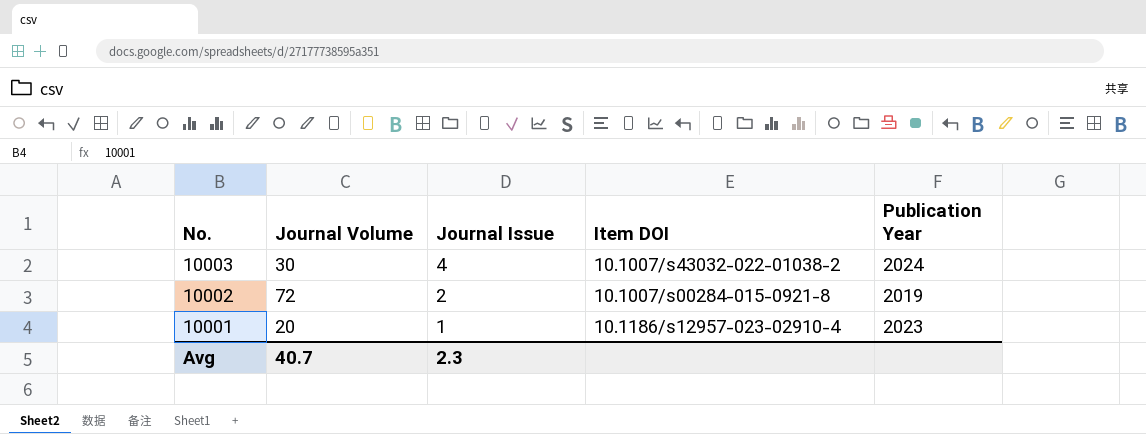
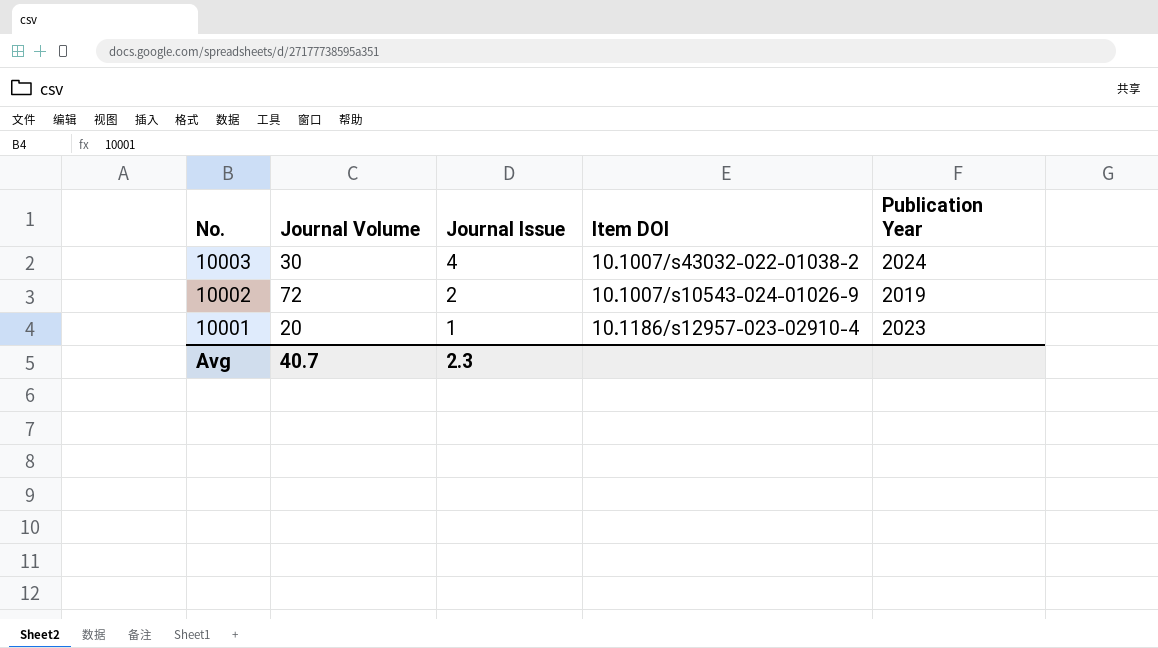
10002 | Item DOI: 10.1007/s00284-015-0921-8 -> 10.1007/s10543-024-01026-9

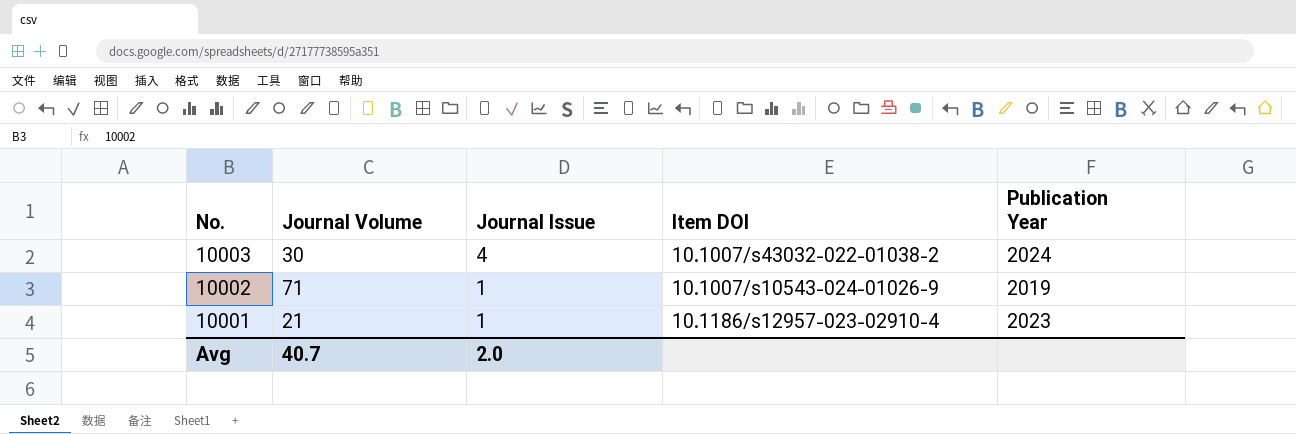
10002 | Journal Volume: 72 -> 71
10002 | Journal Issue: 2 -> 1
10001 | Journal Volume: 20 -> 21
Avg | Journal Issue: 2.3 -> 2.0

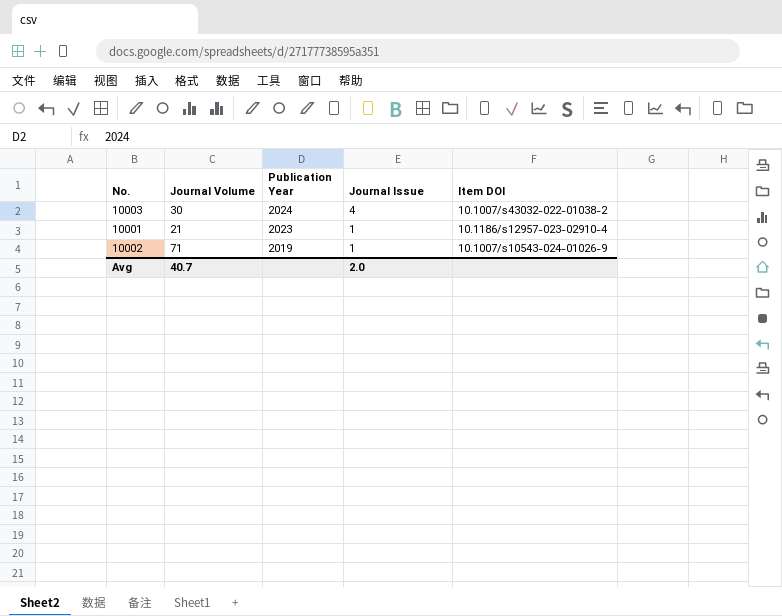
row order: No. descending -> Publication Year descending
column Publication Year | position: 5 -> 3

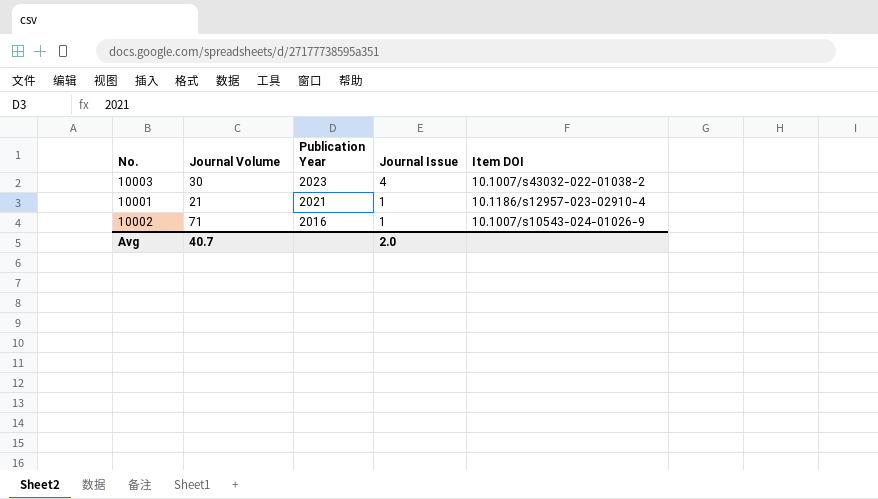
10003 | Publication Year: 2024 -> 2023
10001 | Publication Year: 2023 -> 2021
10002 | Publication Year: 2019 -> 2016

